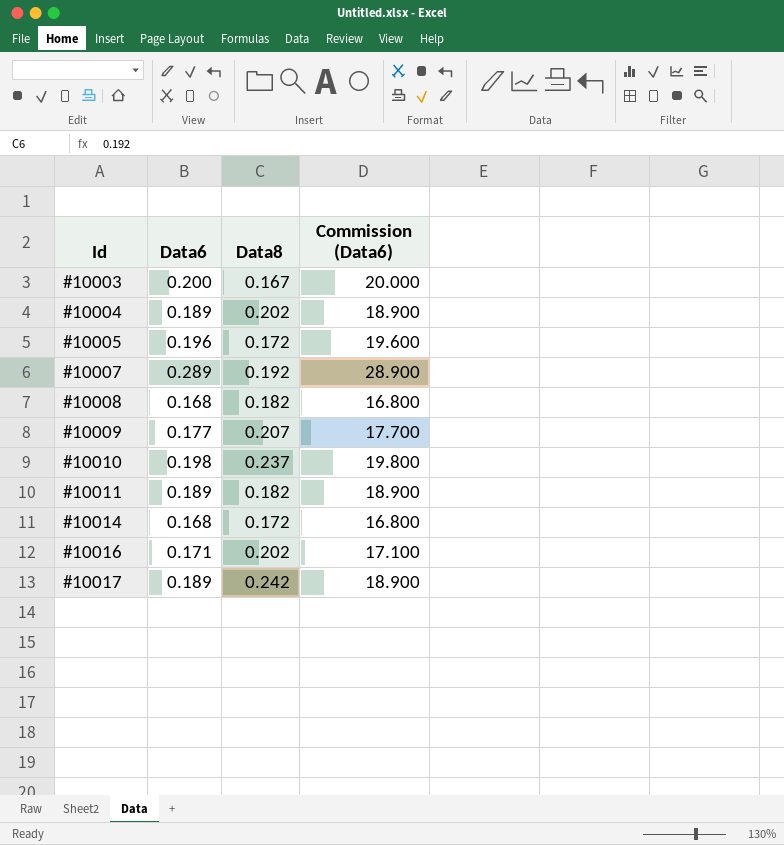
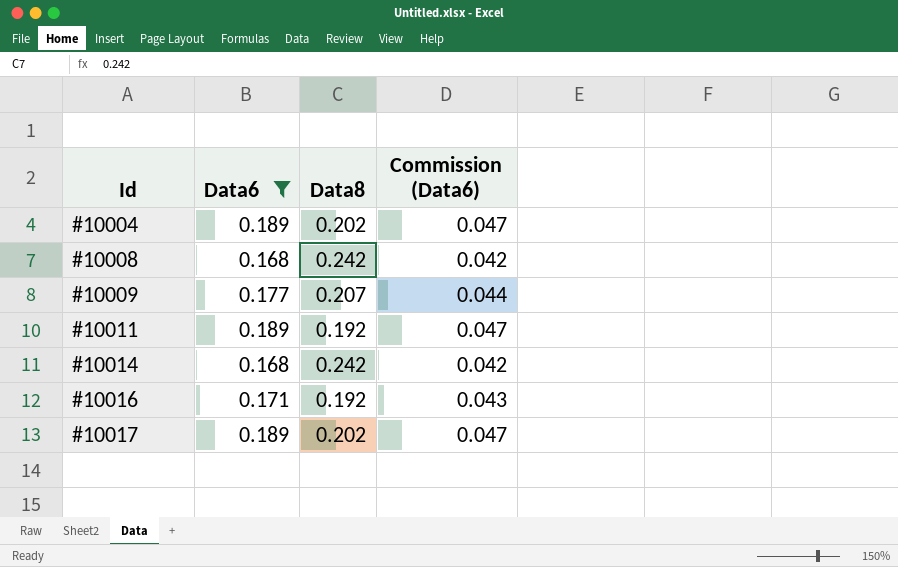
filter: none -> Data6 <= 0.189
column Commission (Data6) | formula: [Data6] * 100 -> [Data6] * 0.25
#10008 | Data8: 0.182 -> 0.242
#10011 | Data8: 0.182 -> 0.192
#10014 | Data8: 0.172 -> 0.242
#10016 | Data8: 0.202 -> 0.192
#10017 | Data8: 0.242 -> 0.202

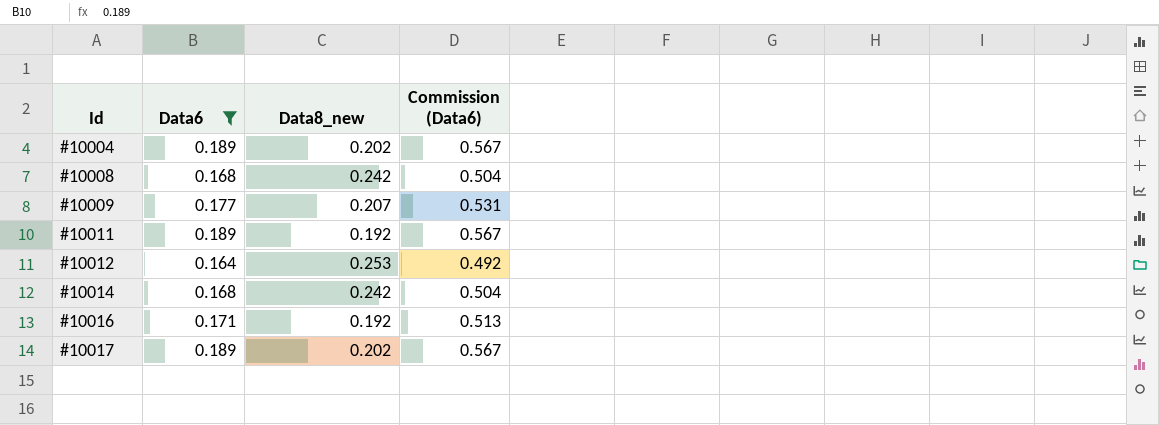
column name: Data8 -> Data8_new
column Commission (Data6) | formula: [Data6] * 0.25 -> [Data6] * 3
row #10012: none -> 0.164 | 0.253 | 0.492

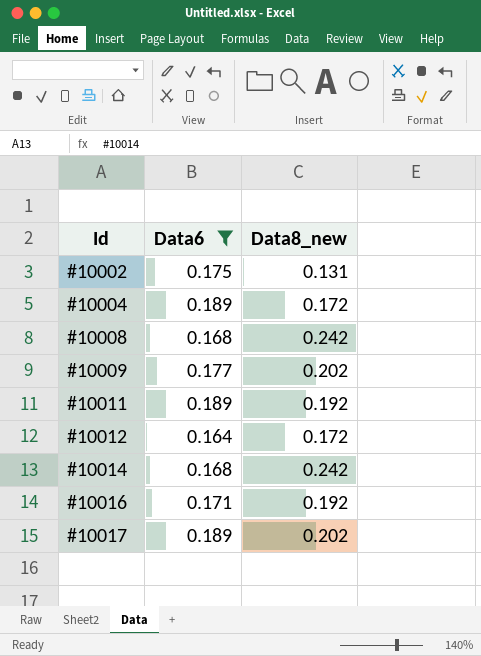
column Commission (Data6) | formula: [Data6] * 3 -> none
row #10002: none -> 0.175 | 0.131
#10004 | Data8_new: 0.202 -> 0.172
#10009 | Data8_new: 0.207 -> 0.202
#10012 | Data8_new: 0.253 -> 0.172

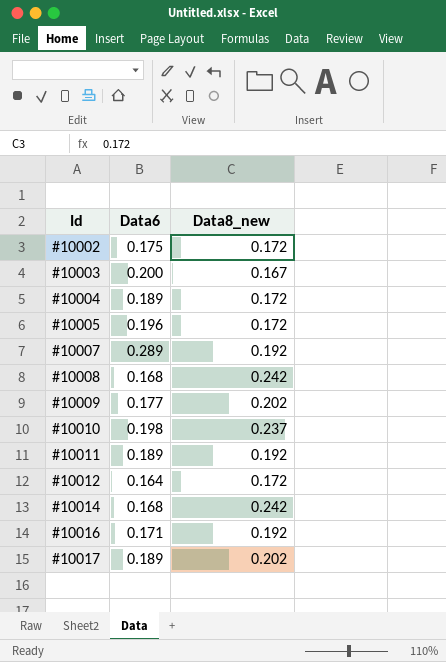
filter: Data6 <= 0.189 -> none
#10002 | Data8_new: 0.131 -> 0.172

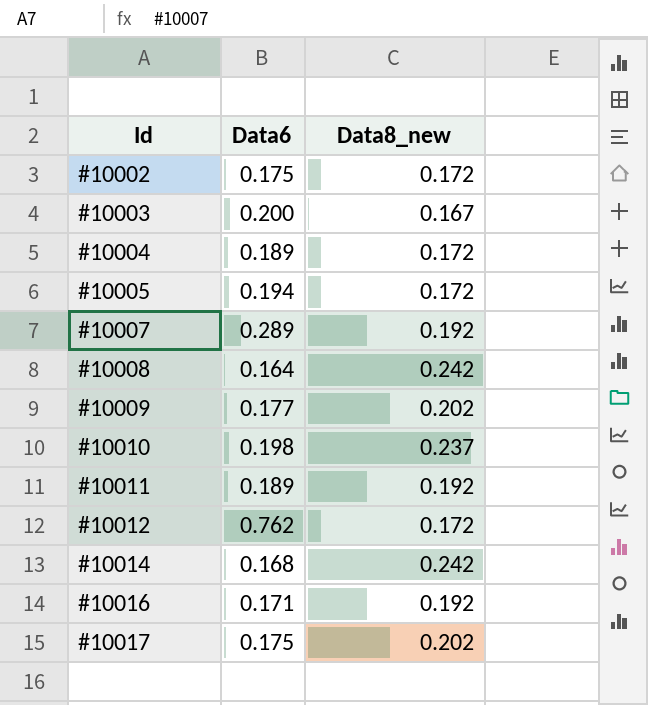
#10005 | Data6: 0.196 -> 0.194
#10008 | Data6: 0.168 -> 0.164
#10012 | Data6: 0.164 -> 0.762
#10017 | Data6: 0.189 -> 0.175

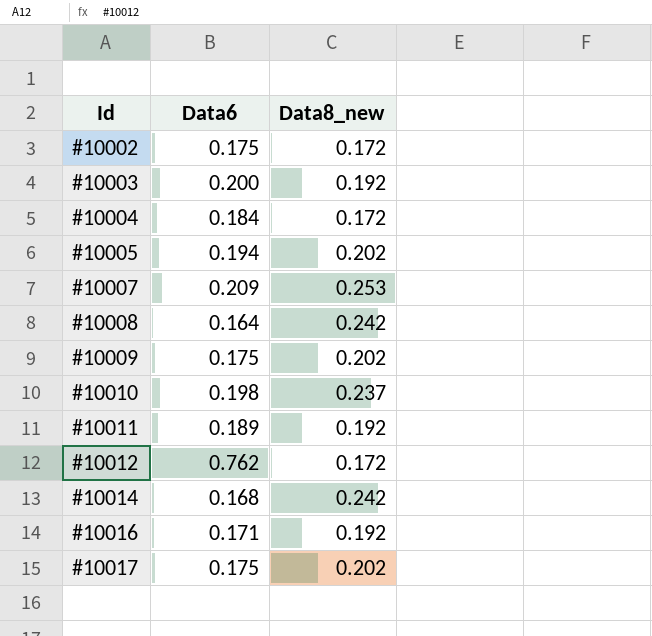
#10003 | Data8_new: 0.167 -> 0.192
#10004 | Data6: 0.189 -> 0.184
#10005 | Data8_new: 0.172 -> 0.202
#10007 | Data6: 0.289 -> 0.209
#10007 | Data8_new: 0.192 -> 0.253
#10009 | Data6: 0.177 -> 0.175

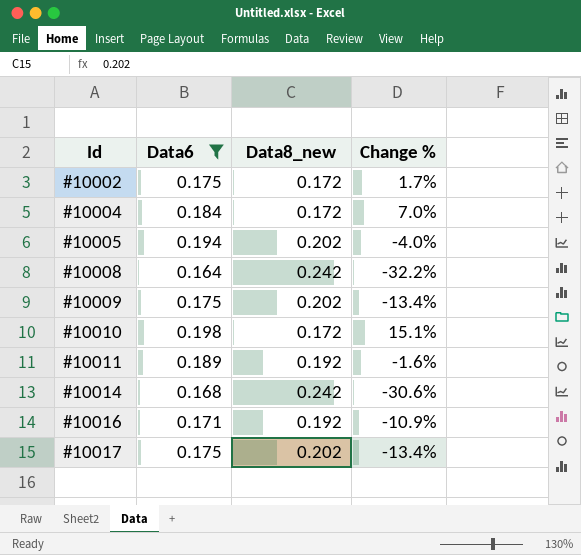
filter: none -> Data6 <= 0.198
column Change % | formula: none -> ([Data6] - [Data8_new]) / [Data8_new]
#10010 | Data8_new: 0.237 -> 0.172

